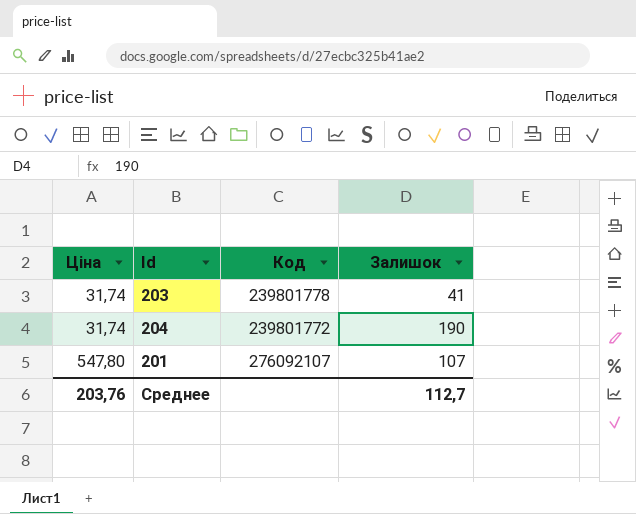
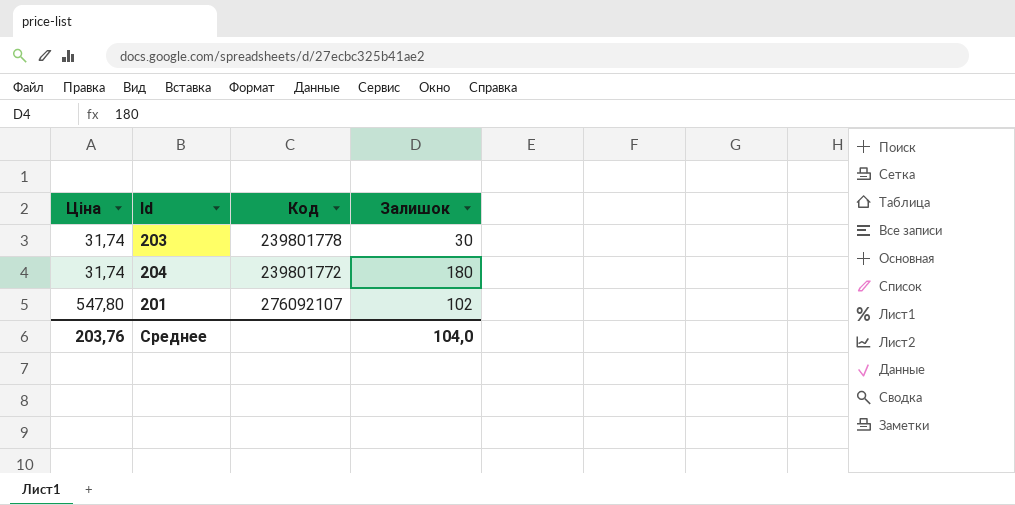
203 | Залишок: 41 -> 30
204 | Залишок: 190 -> 180
201 | Залишок: 107 -> 102
Среднее | Залишок: 112,7 -> 104,0

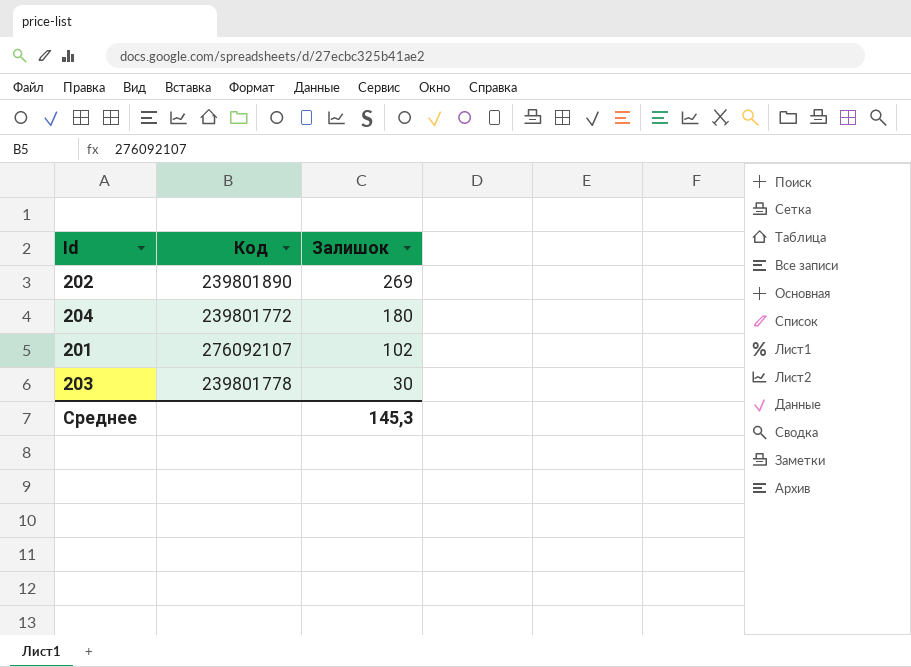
row order: Ціна ascending -> Залишок descending
column Ціна | position: 1 -> none
row 202: none -> 239801890 | 269
Среднее | Залишок: 104,0 -> 145,3

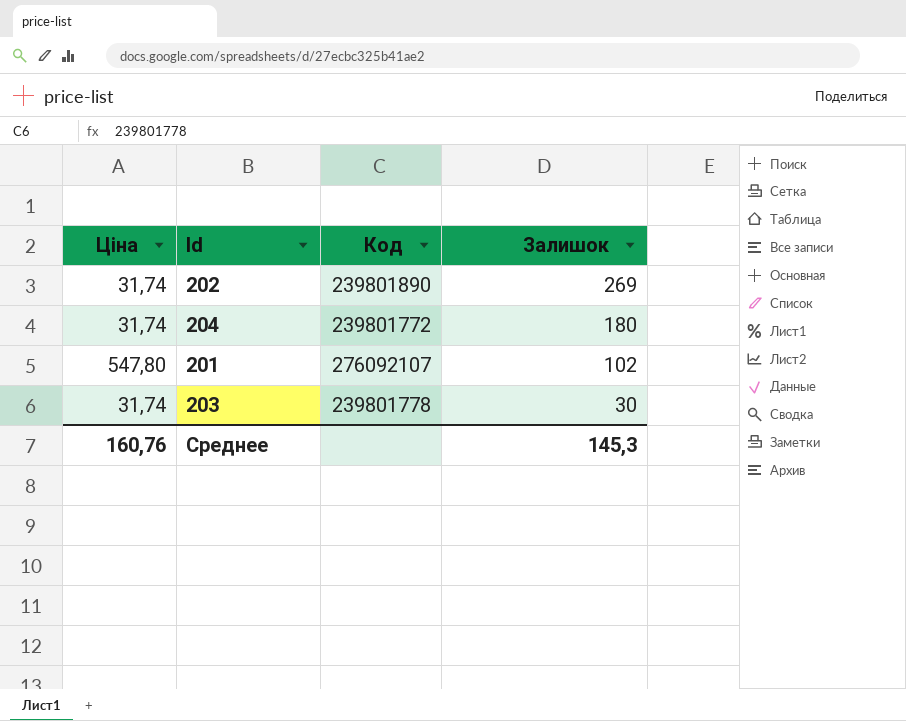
column Ціна | position: none -> 1

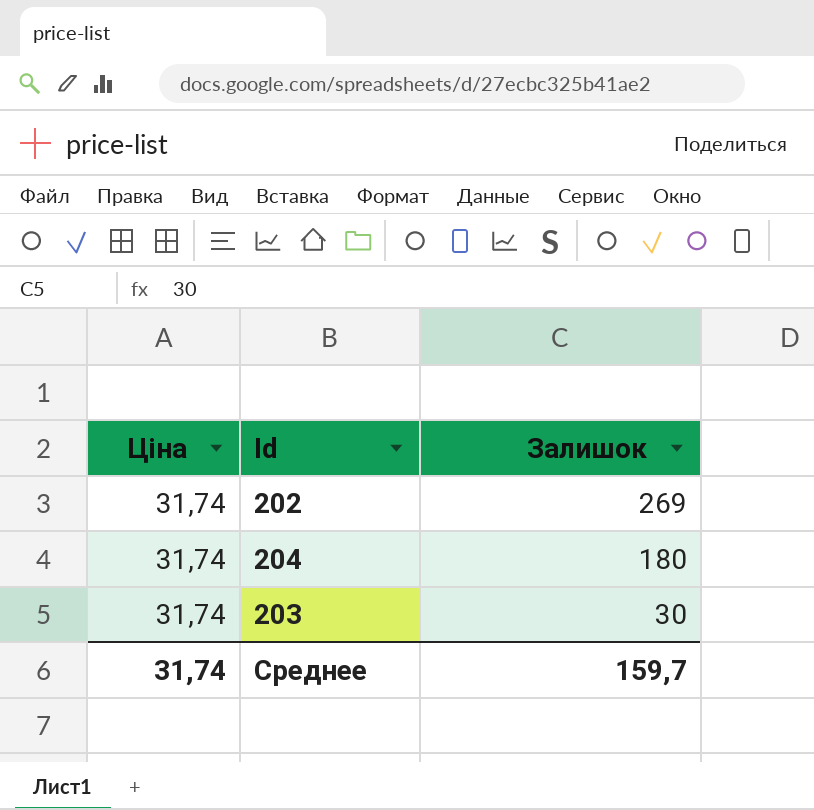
column Код | position: 3 -> none
row 201: 547,80 | 276092107 | 102 -> none
Среднее | Ціна: 160,76 -> 31,74
Среднее | Залишок: 145,3 -> 159,7

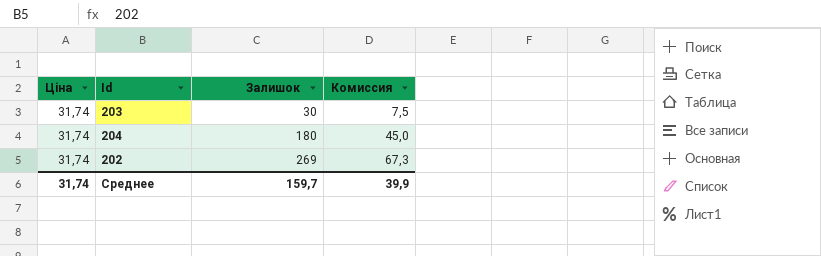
row order: Залишок descending -> Залишок ascending
column Комиссия | formula: none -> [Залишок] * 0,25

